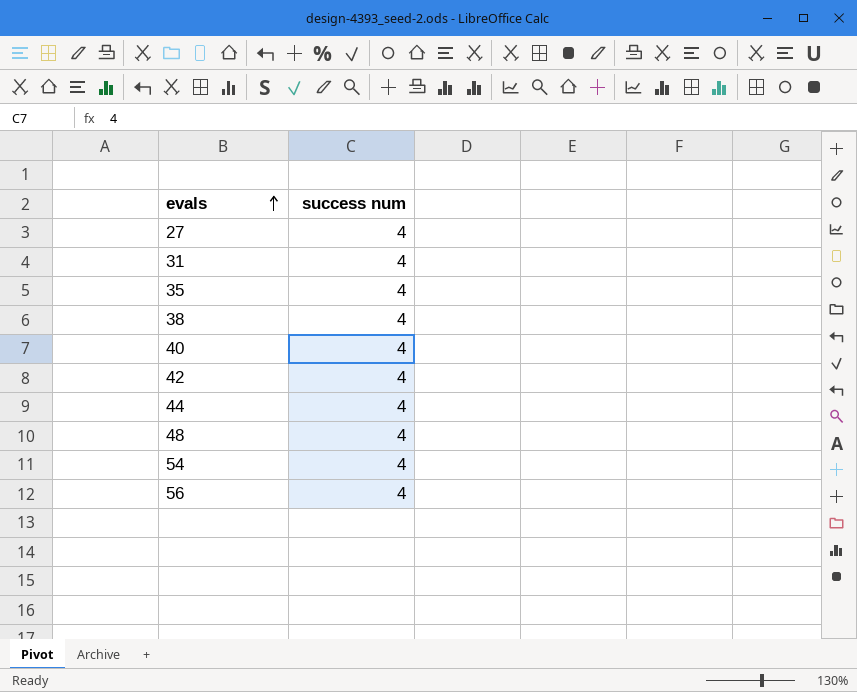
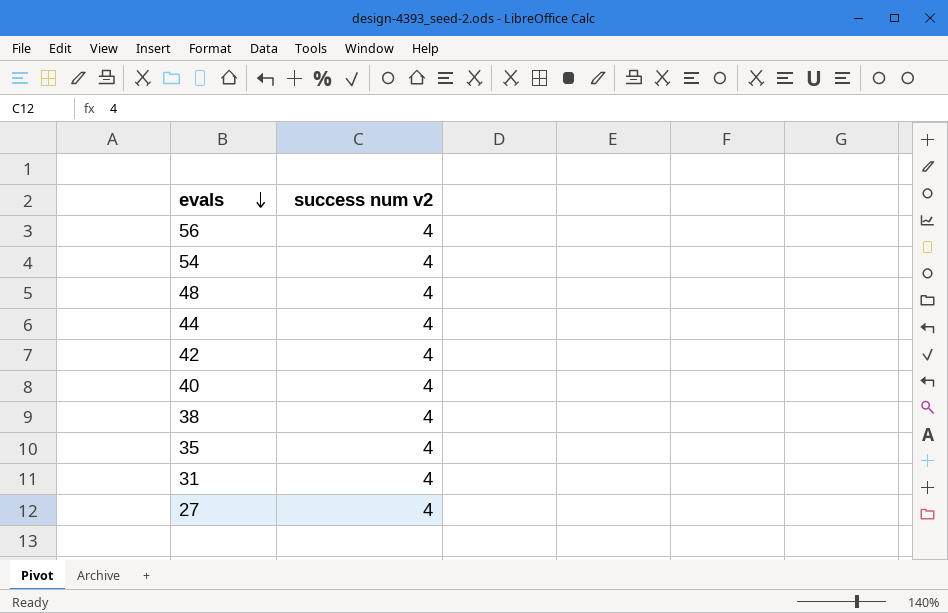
row order: evals ascending -> evals descending
column name: success num -> success num v2

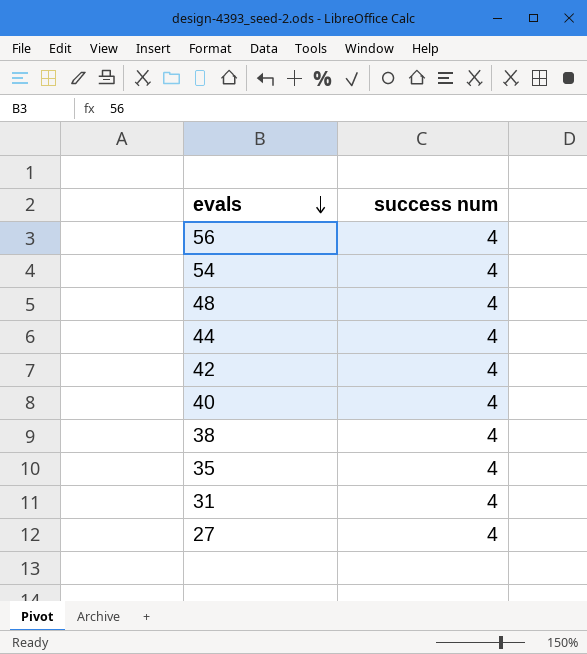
column name: success num v2 -> success num

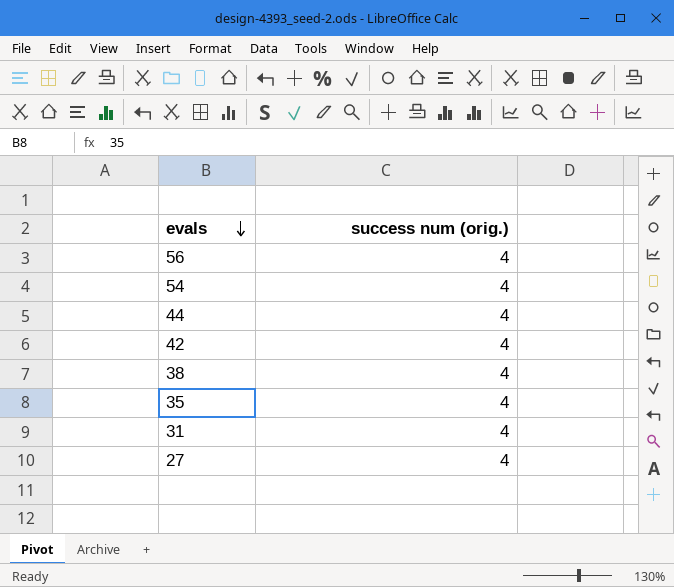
column name: success num -> success num (orig.)
row 48: 4 -> none
row 40: 4 -> none

